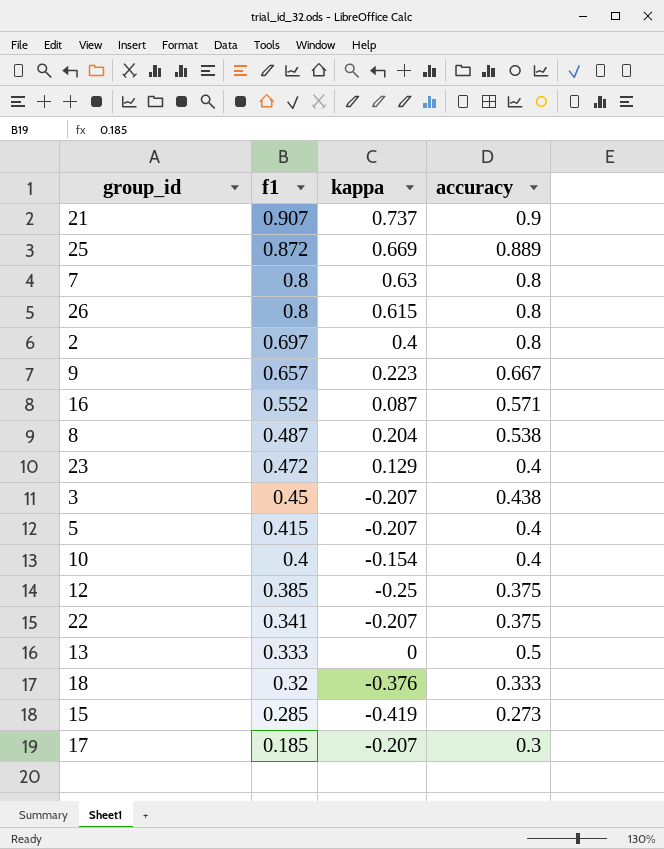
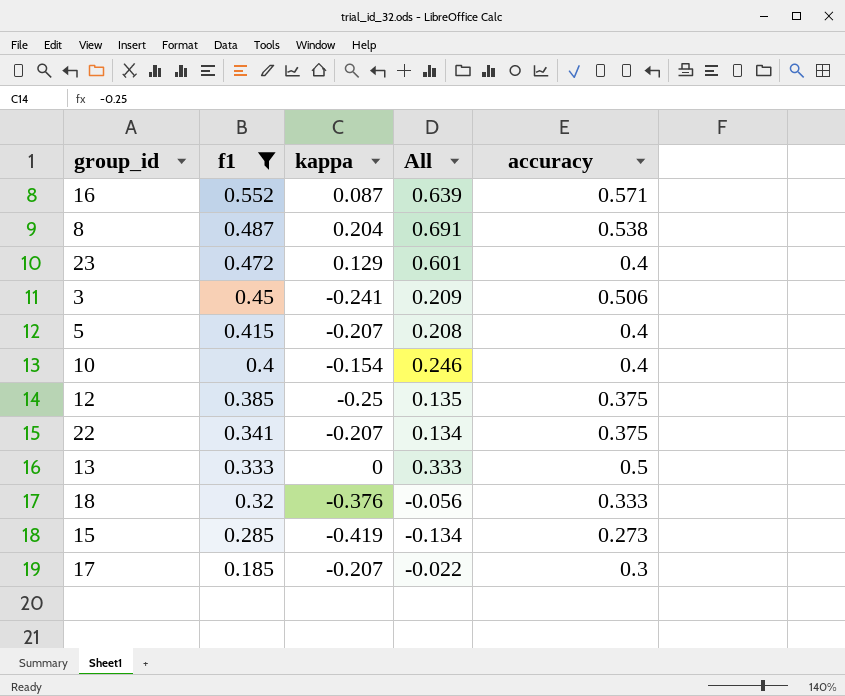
filter: none -> f1 <= 0.552
column All | formula: none -> [f1] + [kappa]
3 | kappa: -0.207 -> -0.241
3 | accuracy: 0.438 -> 0.506

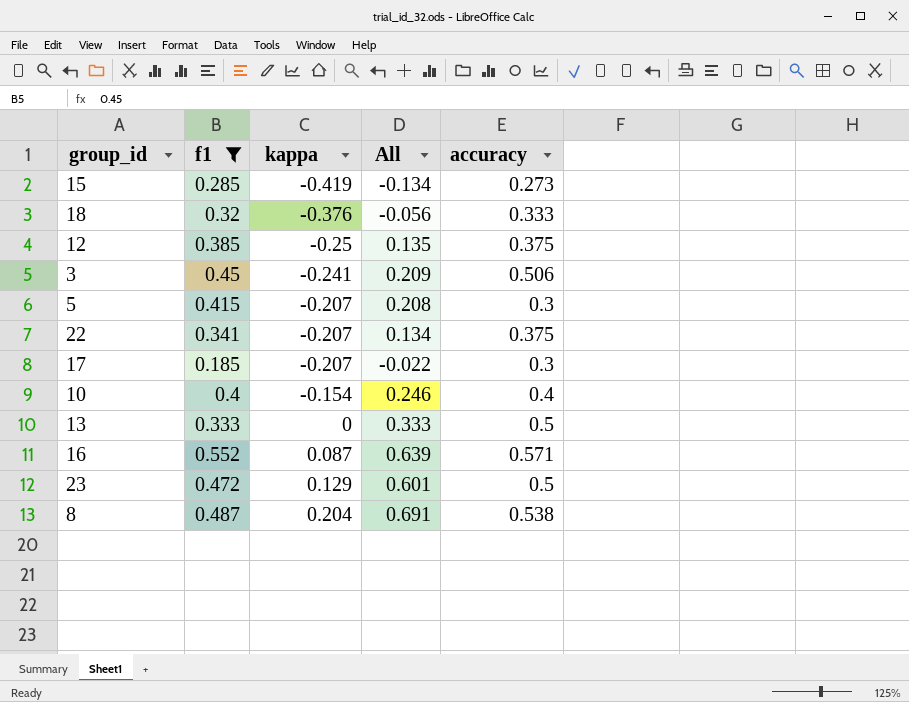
row order: f1 descending -> kappa ascending
5 | accuracy: 0.4 -> 0.3
23 | accuracy: 0.4 -> 0.5

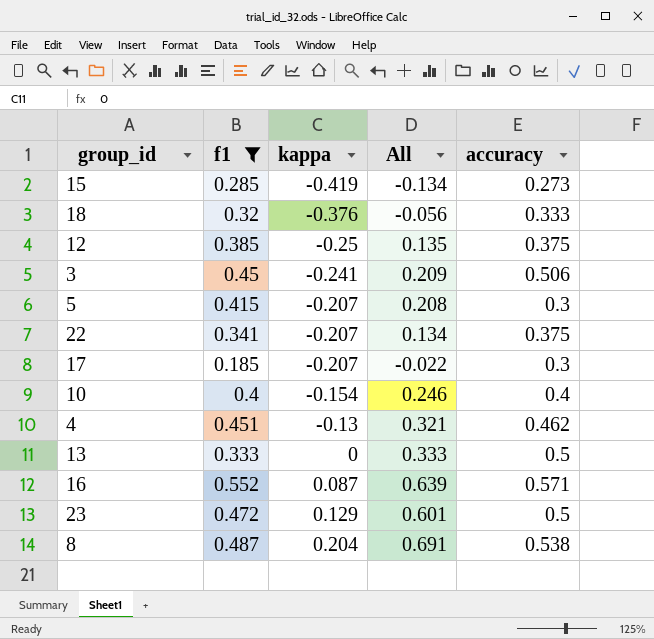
row 4: none -> 0.451 | -0.13 | 0.321 | 0.462

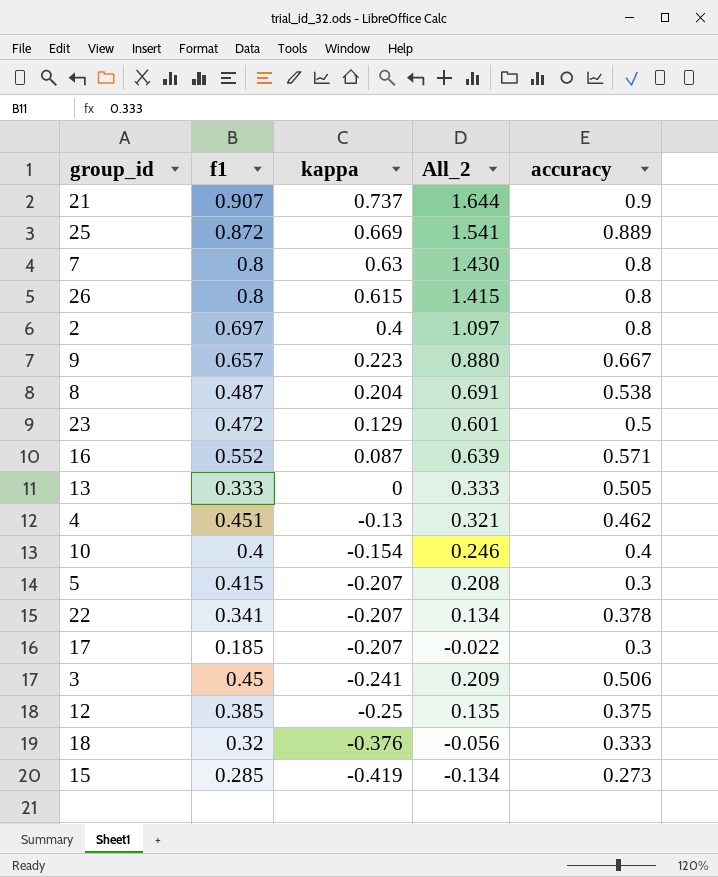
filter: f1 <= 0.552 -> none
row order: kappa ascending -> kappa descending
column name: All -> All_2
13 | accuracy: 0.5 -> 0.505
22 | accuracy: 0.375 -> 0.378

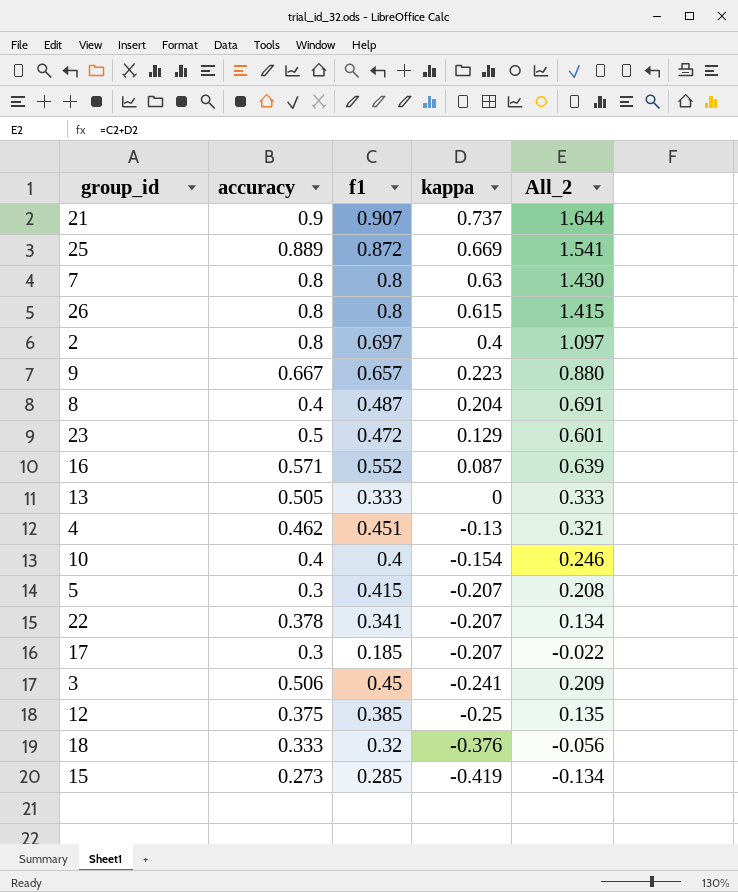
column accuracy | position: 5 -> 2
8 | accuracy: 0.538 -> 0.4

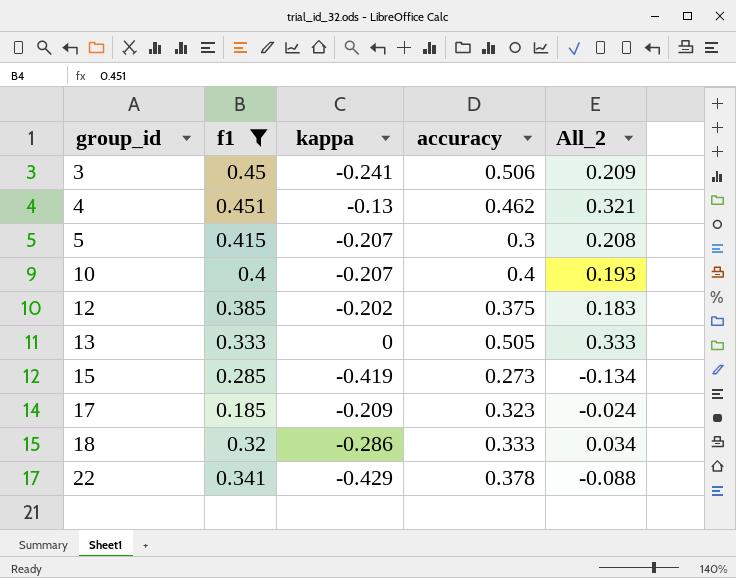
filter: none -> f1 <= 0.451
row order: kappa descending -> group_id ascending
column accuracy | position: 2 -> 4
10 | kappa: -0.154 -> -0.207
10 | All_2: 0.246 -> 0.193
12 | kappa: -0.25 -> -0.202
12 | All_2: 0.135 -> 0.183
17 | kappa: -0.207 -> -0.209
17 | accuracy: 0.3 -> 0.323
17 | All_2: -0.022 -> -0.024
18 | kappa: -0.376 -> -0.286
18 | All_2: -0.056 -> 0.034
22 | kappa: -0.207 -> -0.429
22 | All_2: 0.134 -> -0.088

